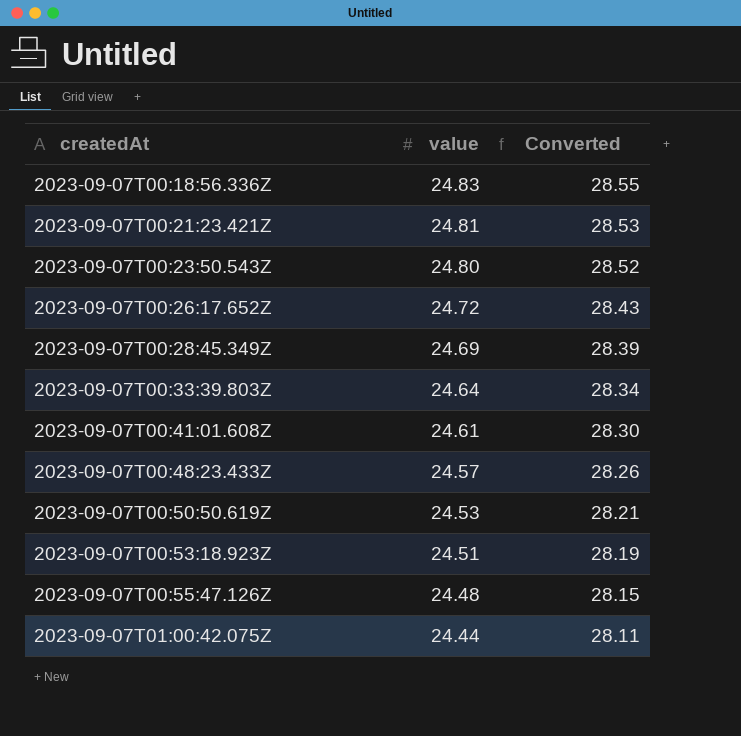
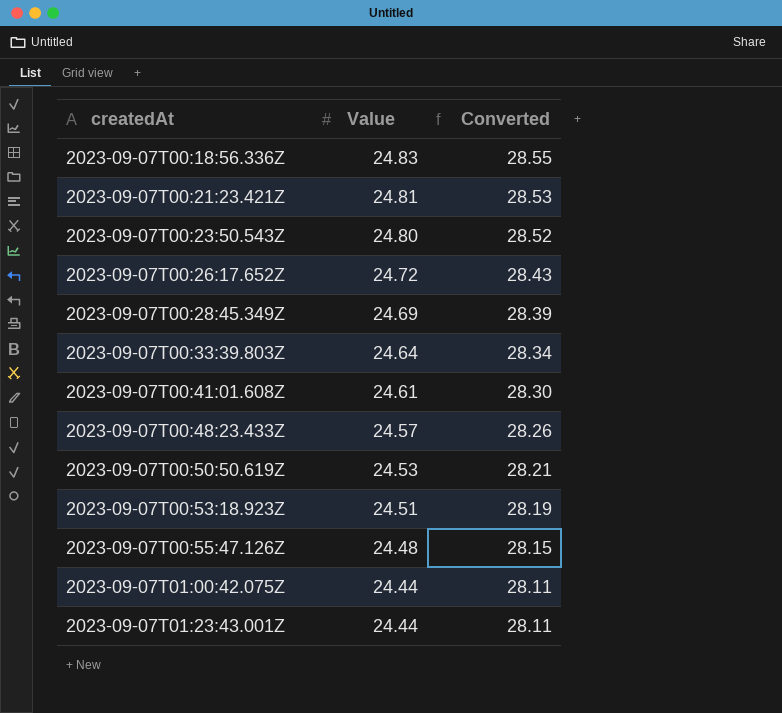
column name: value -> Value
row 2023-09-07T01:23:43.001Z: none -> 24.44 | 28.11

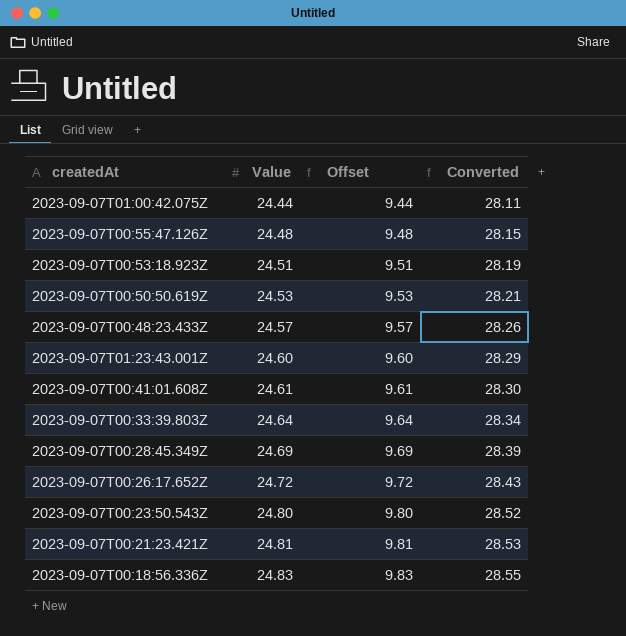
row order: createdAt ascending -> Value ascending
column Offset | formula: none -> [Value] - 15
2023-09-07T01:23:43.001Z | Value: 24.44 -> 24.60
2023-09-07T01:23:43.001Z | Converted: 28.11 -> 28.29

